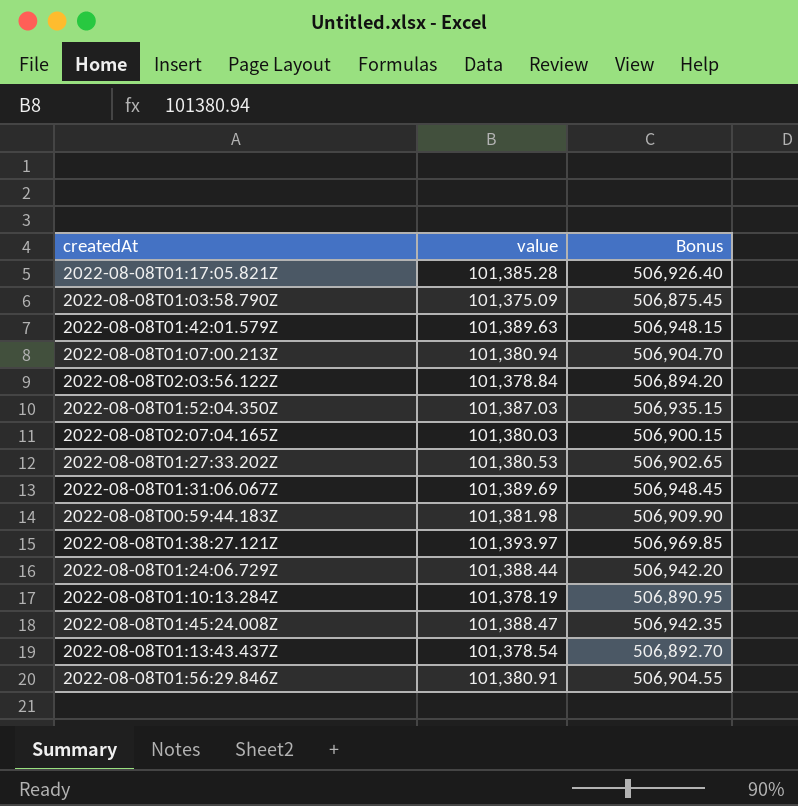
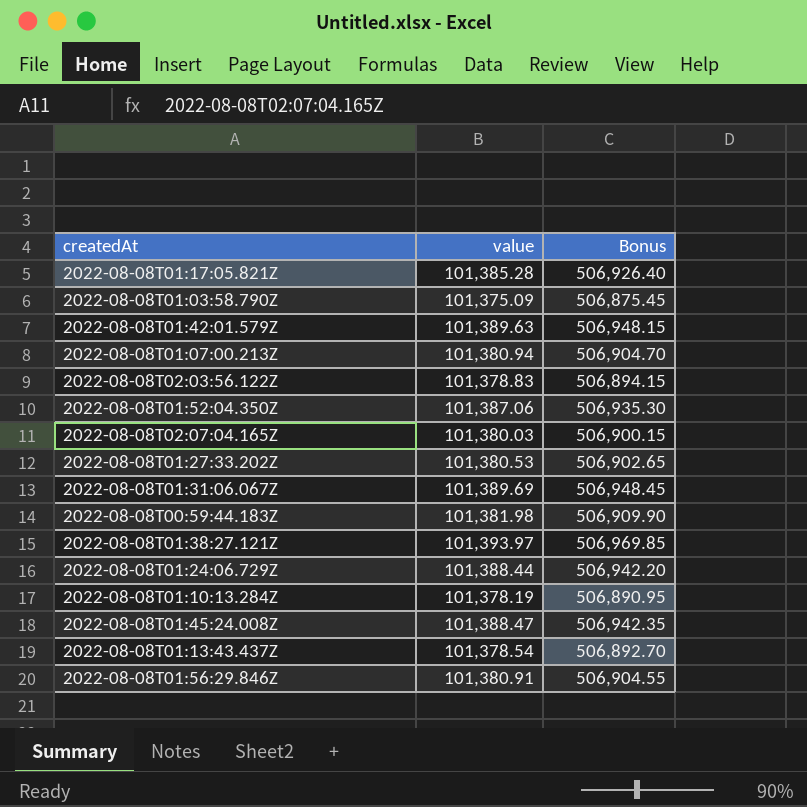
2022-08-08T02:03:56.122Z | value: 101,378.84 -> 101,378.83
2022-08-08T02:03:56.122Z | Bonus: 506,894.20 -> 506,894.15
2022-08-08T01:52:04.350Z | value: 101,387.03 -> 101,387.06
2022-08-08T01:52:04.350Z | Bonus: 506,935.15 -> 506,935.30

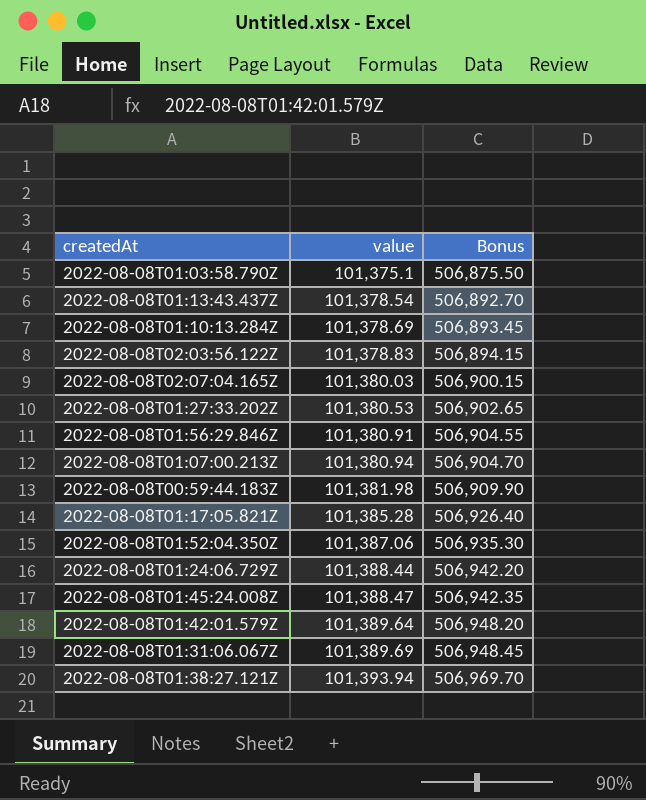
row order: none -> value ascending
2022-08-08T01:03:58.790Z | value: 101,375.09 -> 101,375.1
2022-08-08T01:03:58.790Z | Bonus: 506,875.45 -> 506,875.50
2022-08-08T01:10:13.284Z | value: 101,378.19 -> 101,378.69
2022-08-08T01:10:13.284Z | Bonus: 506,890.95 -> 506,893.45
2022-08-08T01:42:01.579Z | value: 101,389.63 -> 101,389.64
2022-08-08T01:42:01.579Z | Bonus: 506,948.15 -> 506,948.20
2022-08-08T01:38:27.121Z | value: 101,393.97 -> 101,393.94
2022-08-08T01:38:27.121Z | Bonus: 506,969.85 -> 506,969.70

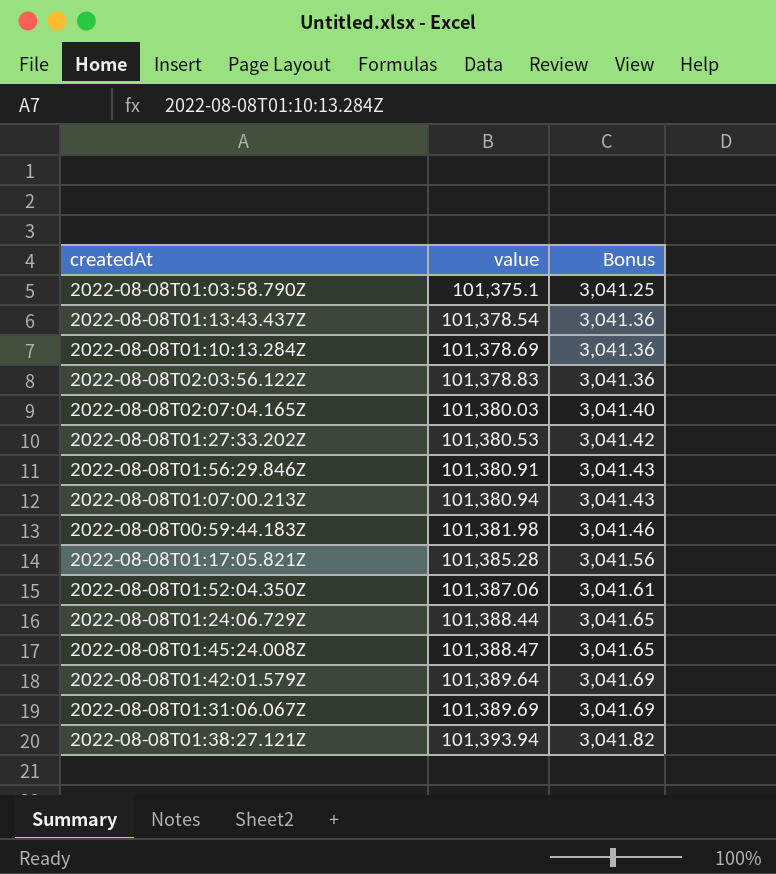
column Bonus | formula: [value] * 5 -> [value] * 0.03

